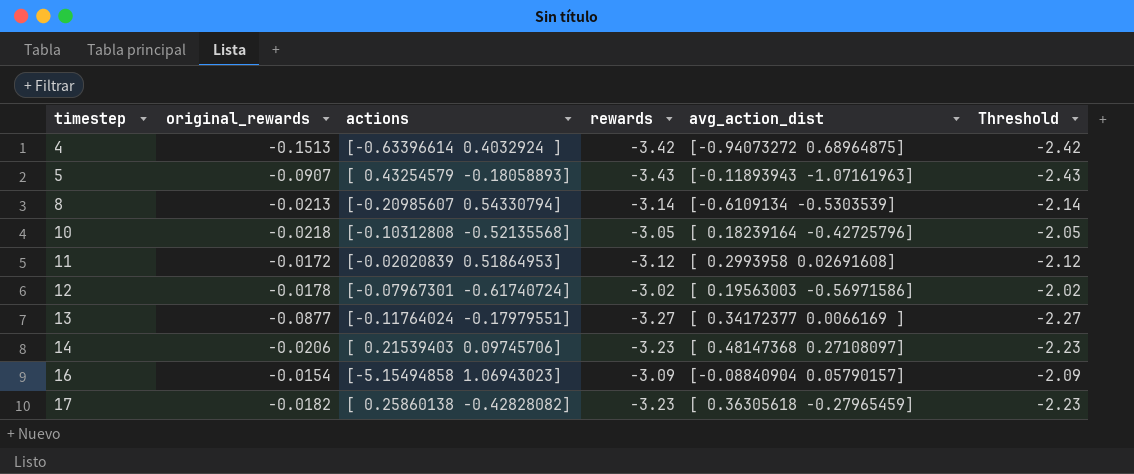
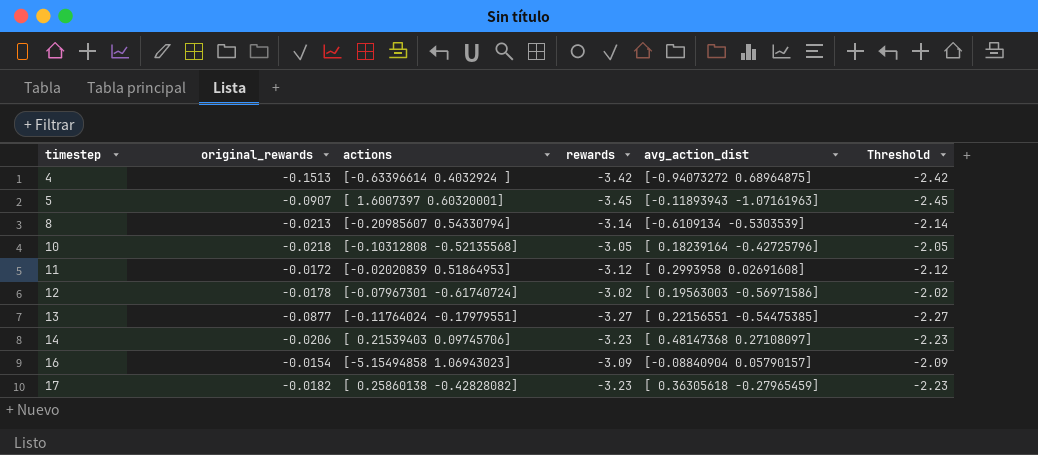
5 | actions: [ 0.43254579 -0.18058893] -> [ 1.6007397 0.60320001]
5 | rewards: -3.43 -> -3.45
5 | Threshold: -2.43 -> -2.45
13 | avg_action_dist: [ 0.34172377 0.0066169 ] -> [ 0.22156551 -0.54475385]

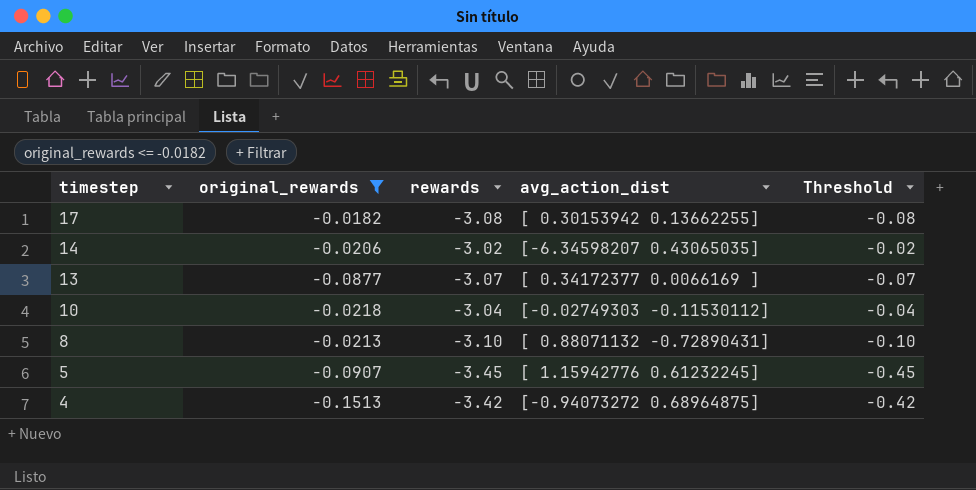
filter: none -> original_rewards <= -0.0182
row order: timestep ascending -> timestep descending
column actions | position: 3 -> none
column Threshold | formula: [rewards] + 1 -> [rewards] + 3
17 | rewards: -3.23 -> -3.08
17 | avg_action_dist: [ 0.36305618 -0.27965459] -> [ 0.30153942 0.13662255]
14 | rewards: -3.23 -> -3.02
14 | avg_action_dist: [ 0.48147368 0.27108097] -> [-6.34598207 0.43065035]
13 | rewards: -3.27 -> -3.07
13 | avg_action_dist: [ 0.22156551 -0.54475385] -> [ 0.34172377 0.0066169 ]
10 | rewards: -3.05 -> -3.04
10 | avg_action_dist: [ 0.18239164 -0.42725796] -> [-0.02749303 -0.11530112]
8 | rewards: -3.14 -> -3.10
8 | avg_action_dist: [-0.6109134 -0.5303539] -> [ 0.88071132 -0.72890431]
5 | avg_action_dist: [-0.11893943 -1.07161963] -> [ 1.15942776 0.61232245]

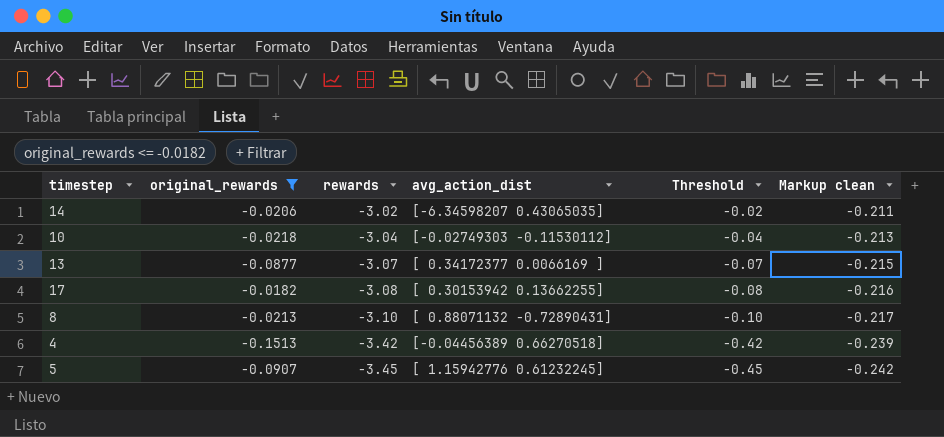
row order: timestep descending -> rewards descending
column Markup clean | formula: none -> [rewards] * 0.07
4 | avg_action_dist: [-0.94073272 0.68964875] -> [-0.04456389 0.66270518]

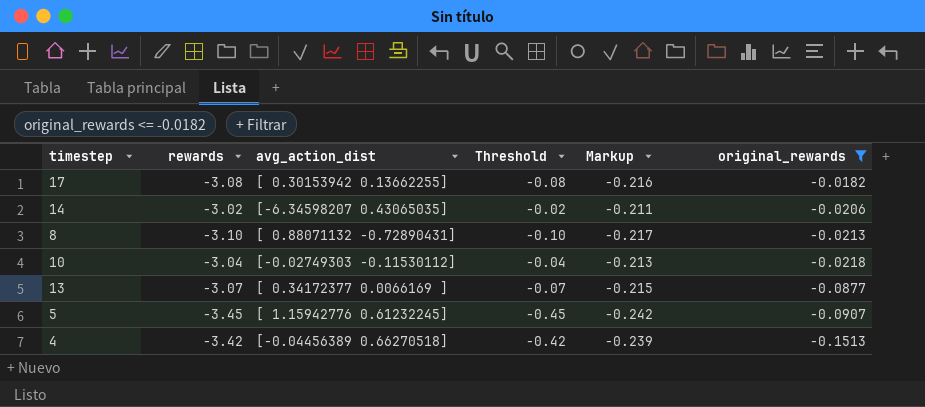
row order: rewards descending -> original_rewards descending
column name: Markup clean -> Markup
column original_rewards | position: 2 -> 6

